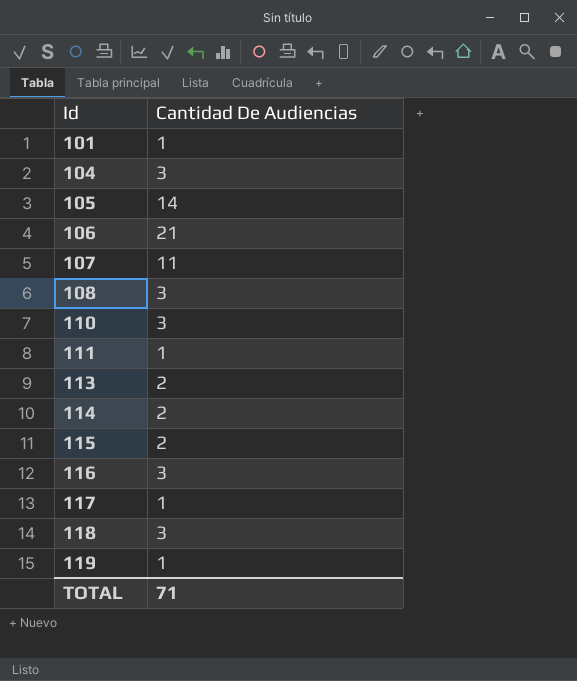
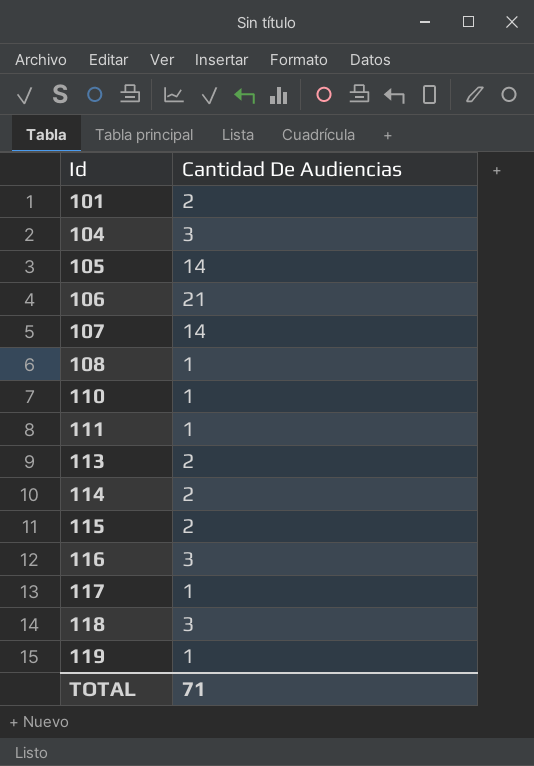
101 | Cantidad De Audiencias: 1 -> 2
107 | Cantidad De Audiencias: 11 -> 14
108 | Cantidad De Audiencias: 3 -> 1
110 | Cantidad De Audiencias: 3 -> 1

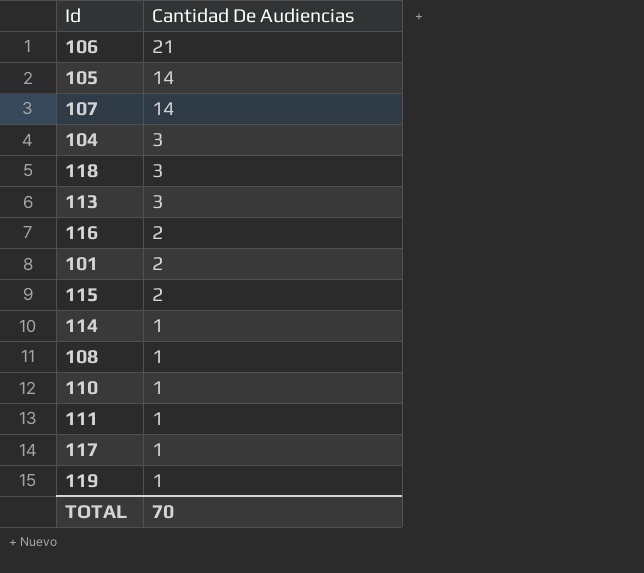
row order: Id ascending -> Cantidad De Audiencias descending
113 | Cantidad De Audiencias: 2 -> 3
116 | Cantidad De Audiencias: 3 -> 2
114 | Cantidad De Audiencias: 2 -> 1
TOTAL | Cantidad De Audiencias: 71 -> 70

